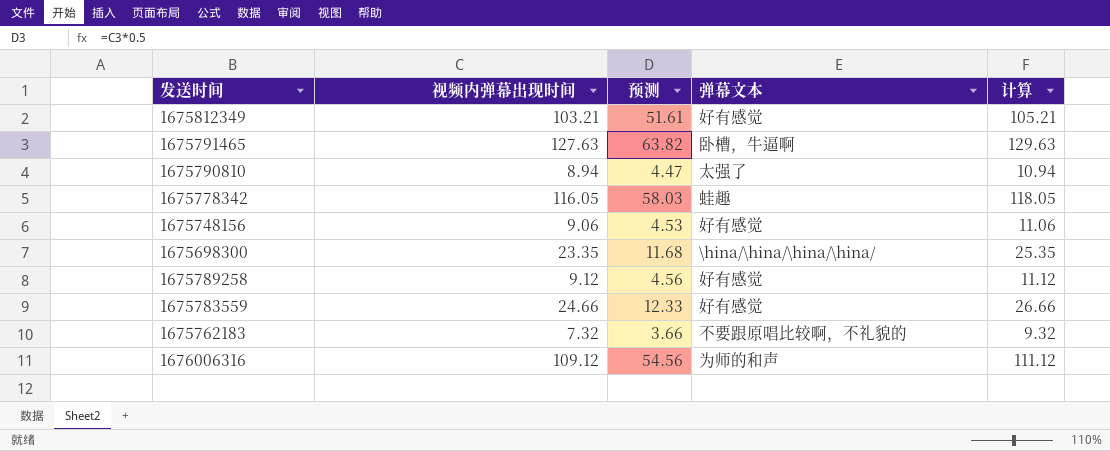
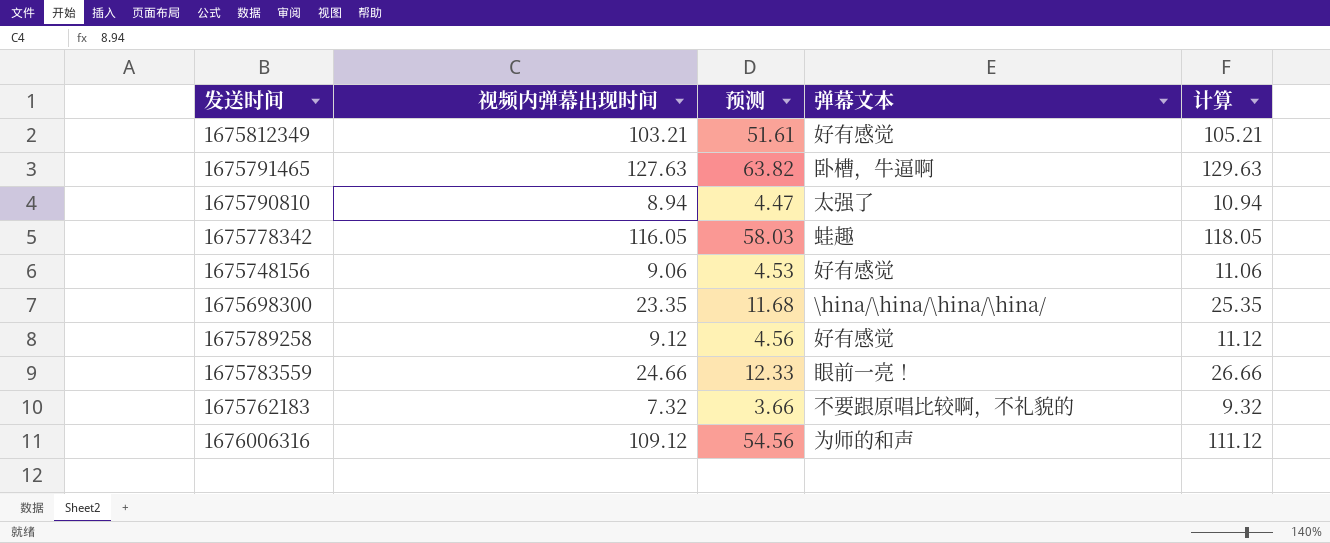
1675783559 | 弹幕文本: 好有感觉 -> 眼前一亮！

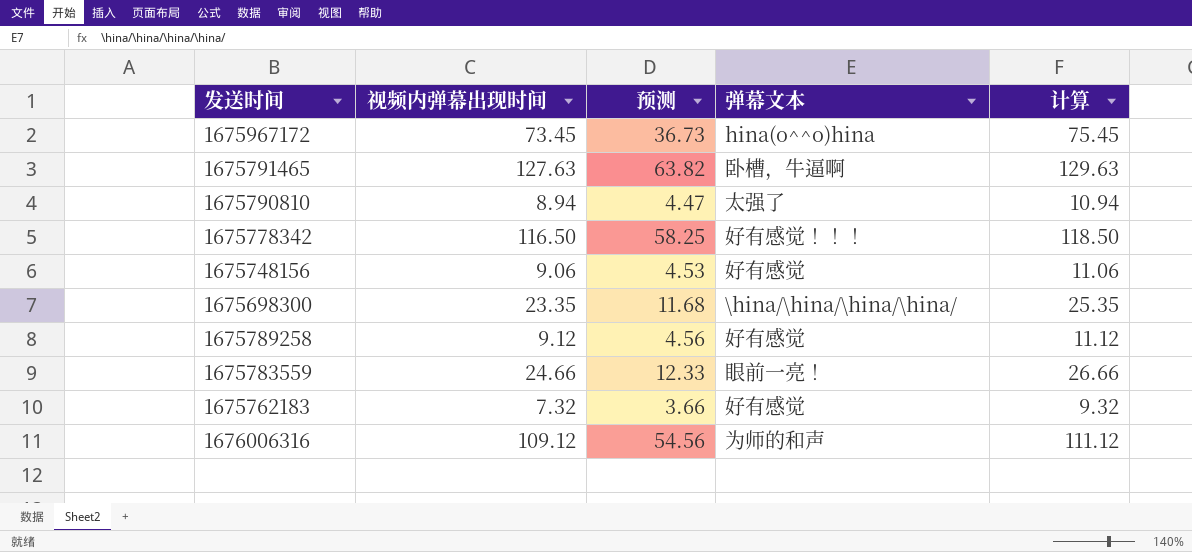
row 1675812349: 103.21 | 51.61 | 好有感觉 | 105.21 -> none
row 1675967172: none -> 73.45 | 36.73 | hina(o^^o)hina | 75.45
1675778342 | 视频内弹幕出现时间: 116.05 -> 116.50
1675778342 | 预测: 58.03 -> 58.25
1675778342 | 弹幕文本: 蛙趣 -> 好有感觉！！！
1675778342 | 计算: 118.05 -> 118.50
1675762183 | 弹幕文本: 不要跟原唱比较啊，不礼貌的 -> 好有感觉

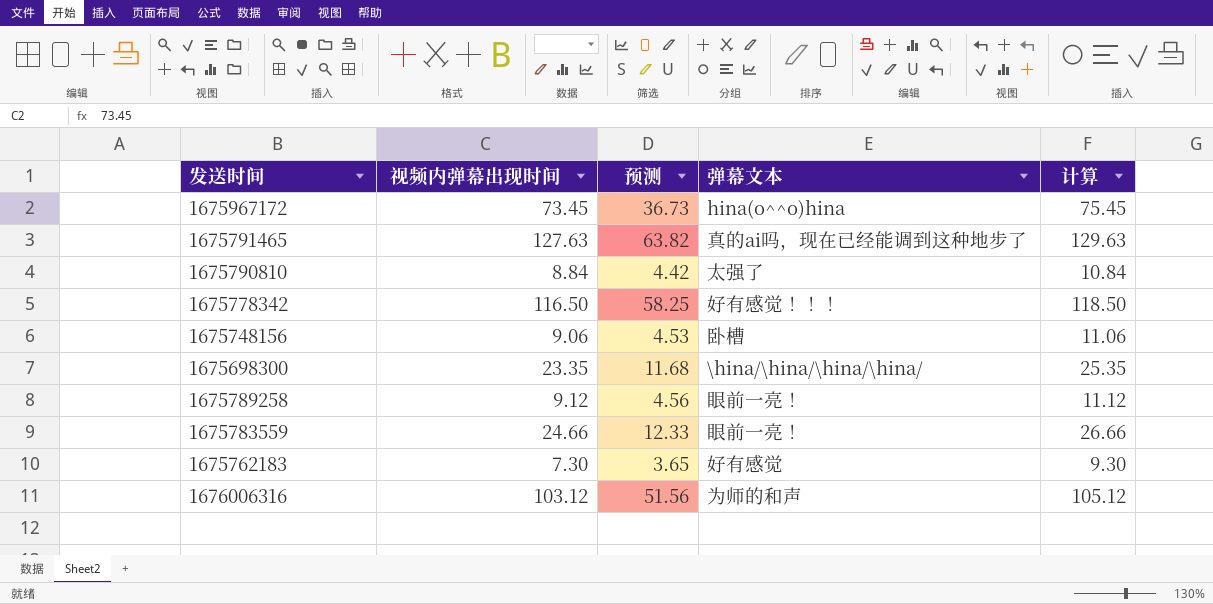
1675791465 | 弹幕文本: 卧槽，牛逼啊 -> 真的ai吗，现在已经能调到这种地步了
1675790810 | 视频内弹幕出现时间: 8.94 -> 8.84
1675790810 | 预测: 4.47 -> 4.42
1675790810 | 计算: 10.94 -> 10.84
1675748156 | 弹幕文本: 好有感觉 -> 卧槽
1675789258 | 弹幕文本: 好有感觉 -> 眼前一亮！
1675762183 | 视频内弹幕出现时间: 7.32 -> 7.30
1675762183 | 预测: 3.66 -> 3.65
1675762183 | 计算: 9.32 -> 9.30
1676006316 | 视频内弹幕出现时间: 109.12 -> 103.12
1676006316 | 预测: 54.56 -> 51.56
1676006316 | 计算: 111.12 -> 105.12

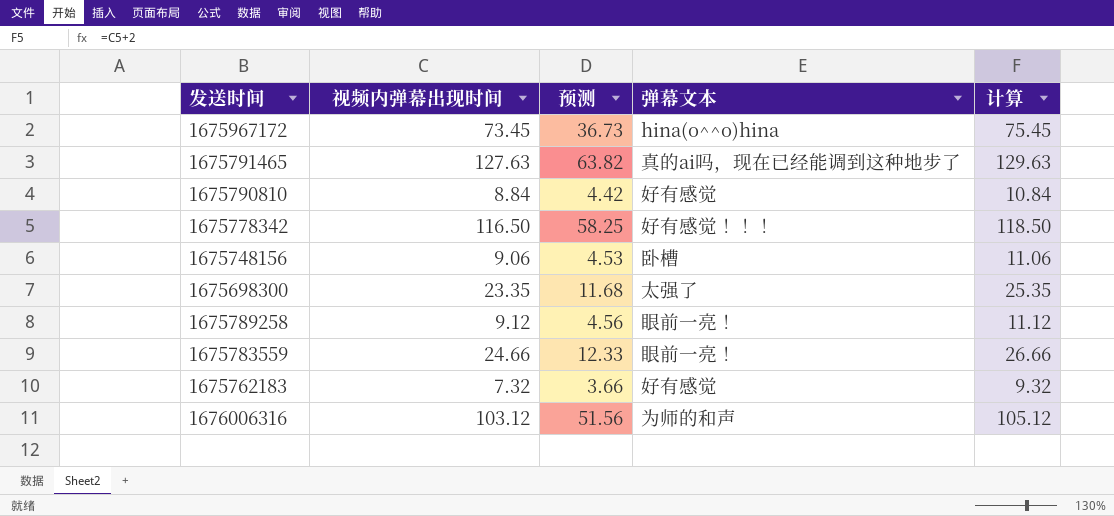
1675790810 | 弹幕文本: 太强了 -> 好有感觉
1675698300 | 弹幕文本: \hina/\hina/\hina/\hina/ -> 太强了
1675762183 | 视频内弹幕出现时间: 7.30 -> 7.32
1675762183 | 预测: 3.65 -> 3.66
1675762183 | 计算: 9.30 -> 9.32

